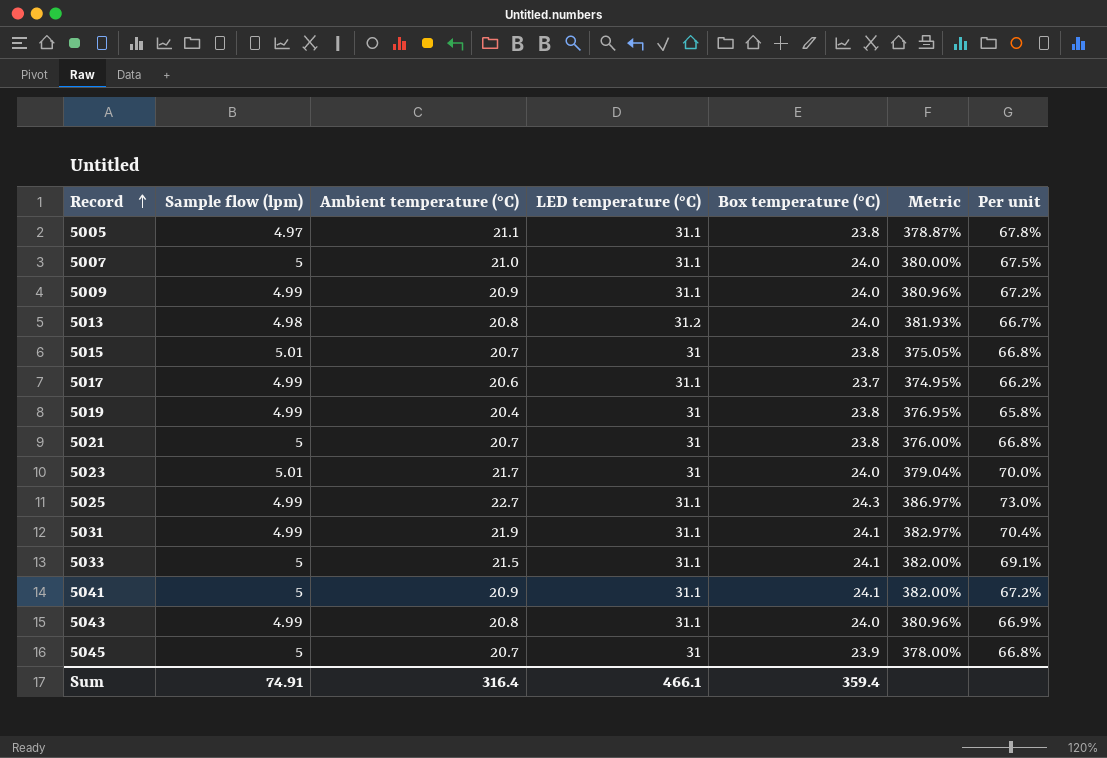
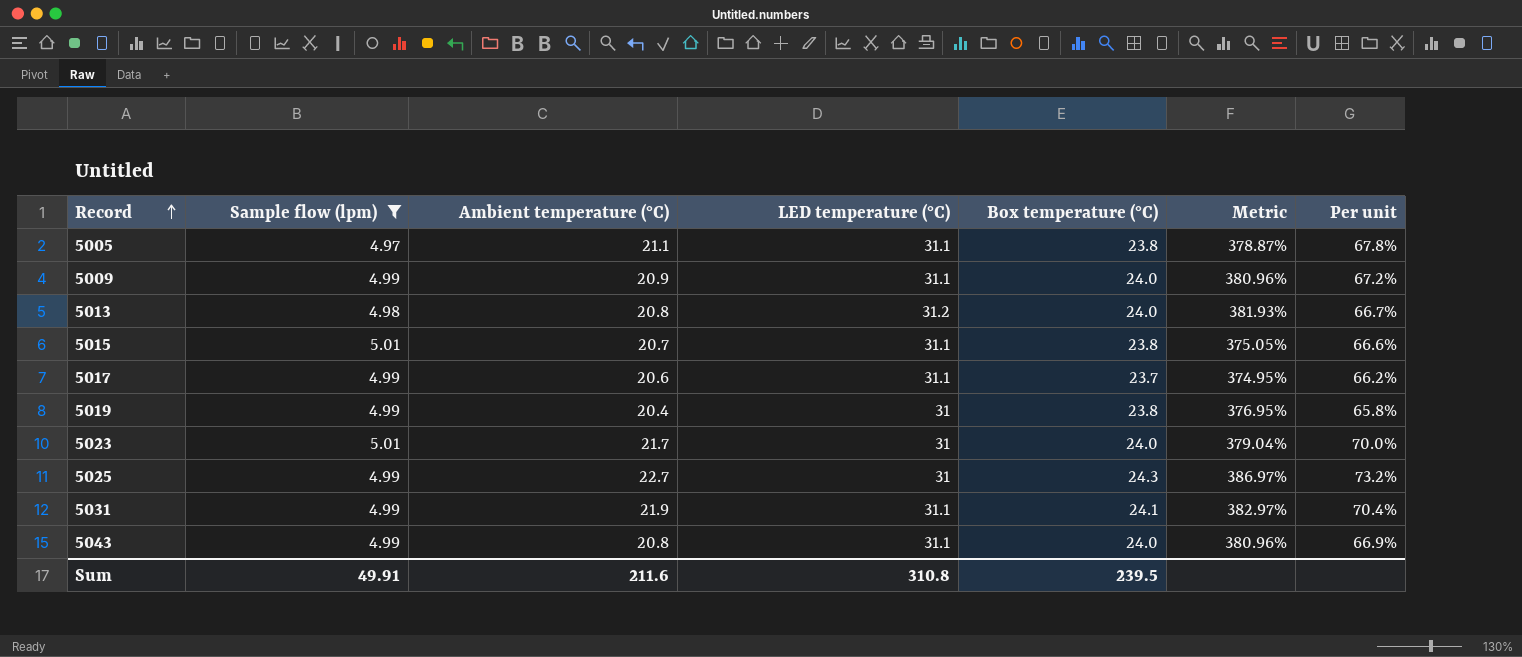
filter: none -> Sample flow (lpm) != 5
5015 | LED temperature (°C): 31 -> 31.1
5015 | Per unit: 66.8% -> 66.6%
5025 | LED temperature (°C): 31.1 -> 31
5025 | Per unit: 73.0% -> 73.2%
Sum | Sample flow (lpm): 74.91 -> 49.91
Sum | Ambient temperature (°C): 316.4 -> 211.6
Sum | LED temperature (°C): 466.1 -> 310.8
Sum | Box temperature (°C): 359.4 -> 239.5

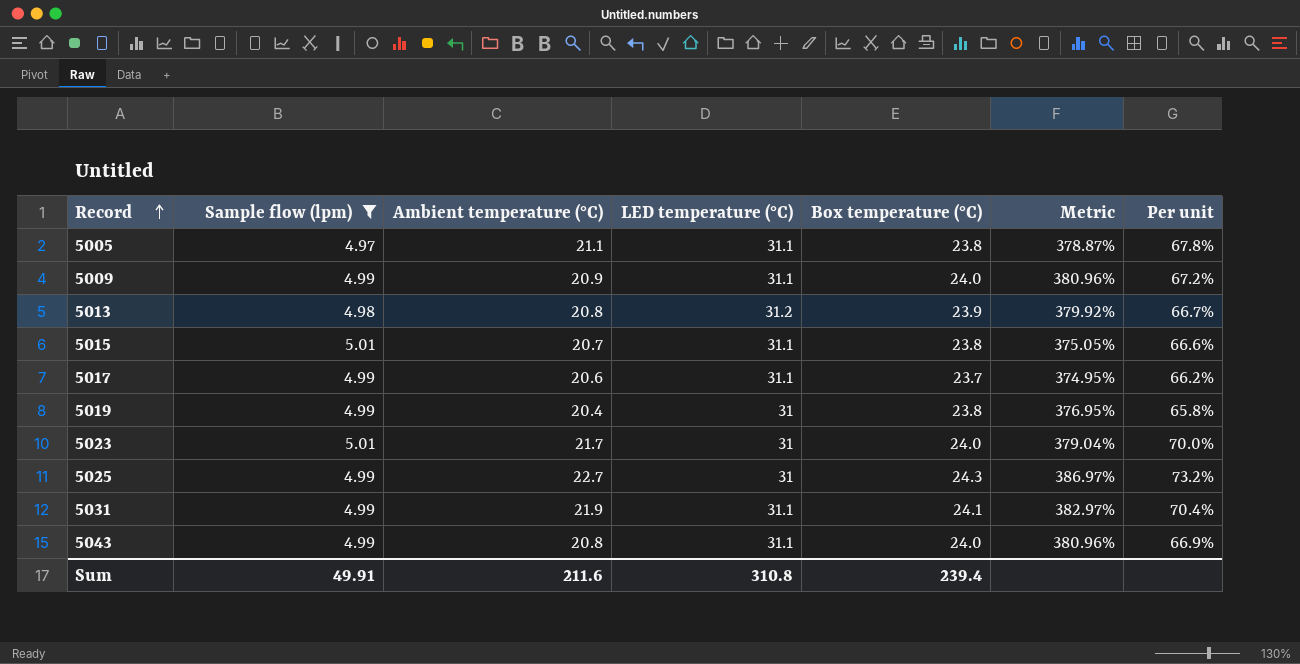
5013 | Box temperature (°C): 24.0 -> 23.9
5013 | Metric: 381.93% -> 379.92%
Sum | Box temperature (°C): 239.5 -> 239.4

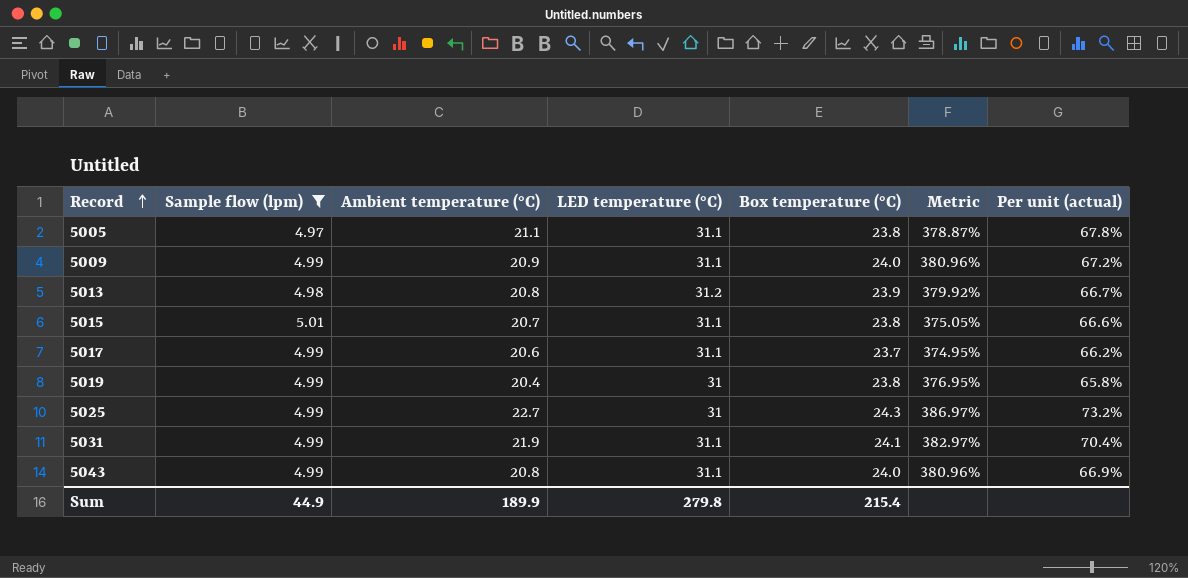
column name: Per unit -> Per unit (actual)
row 5023: 5.01 | 21.7 | 31 | 24.0 | 379.04% | 70.0% -> none
Sum | Sample flow (lpm): 49.91 -> 44.9
Sum | Ambient temperature (°C): 211.6 -> 189.9
Sum | LED temperature (°C): 310.8 -> 279.8
Sum | Box temperature (°C): 239.4 -> 215.4

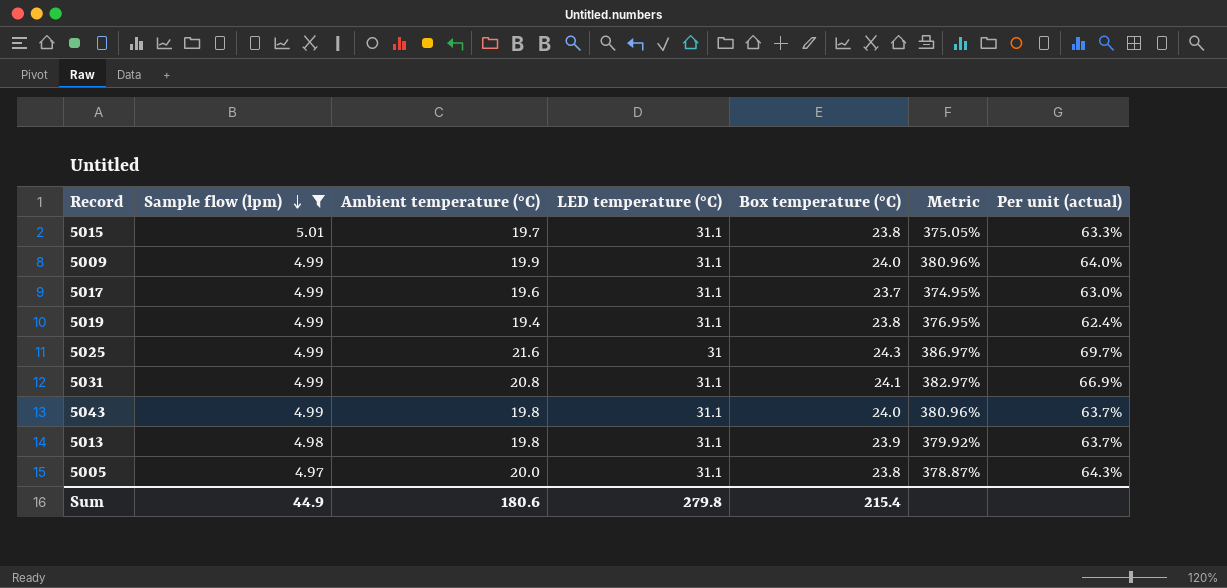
row order: Record ascending -> Sample flow (lpm) descending
5015 | Ambient temperature (°C): 20.7 -> 19.7
5015 | Per unit (actual): 66.6% -> 63.3%
5009 | Ambient temperature (°C): 20.9 -> 19.9
5009 | Per unit (actual): 67.2% -> 64.0%
5017 | Ambient temperature (°C): 20.6 -> 19.6
5017 | Per unit (actual): 66.2% -> 63.0%
5019 | Ambient temperature (°C): 20.4 -> 19.4
5019 | LED temperature (°C): 31 -> 31.1
5019 | Per unit (actual): 65.8% -> 62.4%
5025 | Ambient temperature (°C): 22.7 -> 21.6
5025 | Per unit (actual): 73.2% -> 69.7%
5031 | Ambient temperature (°C): 21.9 -> 20.8
5031 | Per unit (actual): 70.4% -> 66.9%
5043 | Ambient temperature (°C): 20.8 -> 19.8
5043 | Per unit (actual): 66.9% -> 63.7%
5013 | Ambient temperature (°C): 20.8 -> 19.8
5013 | LED temperature (°C): 31.2 -> 31.1
5013 | Per unit (actual): 66.7% -> 63.7%
5005 | Ambient temperature (°C): 21.1 -> 20.0
5005 | Per unit (actual): 67.8% -> 64.3%
Sum | Ambient temperature (°C): 189.9 -> 180.6

